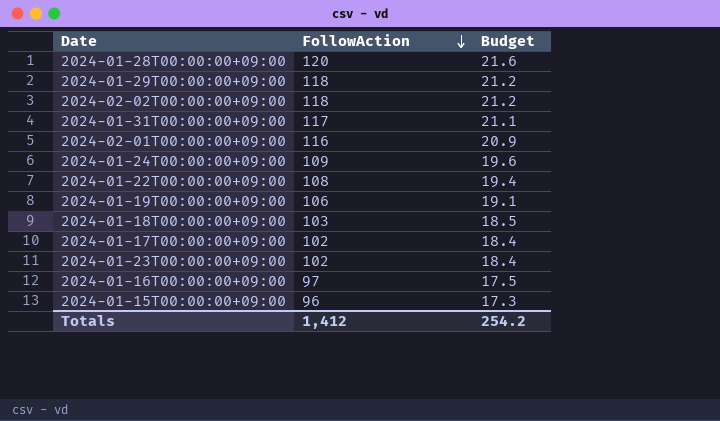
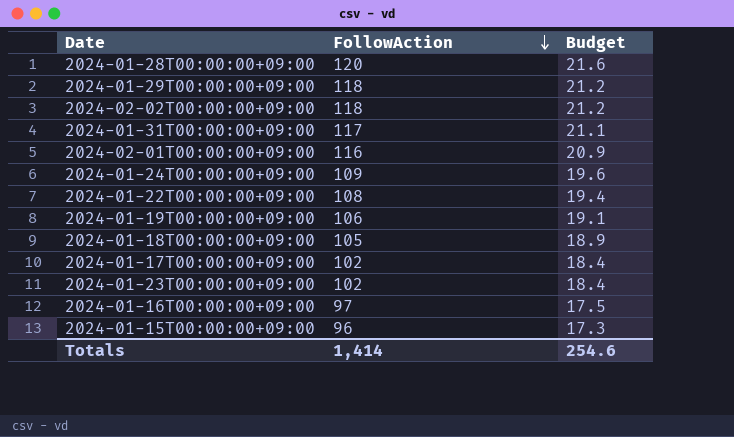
2024-01-18T00:00:00+09:00 | FollowAction: 103 -> 105
2024-01-18T00:00:00+09:00 | Budget: 18.5 -> 18.9
Totals | FollowAction: 1,412 -> 1,414
Totals | Budget: 254.2 -> 254.6

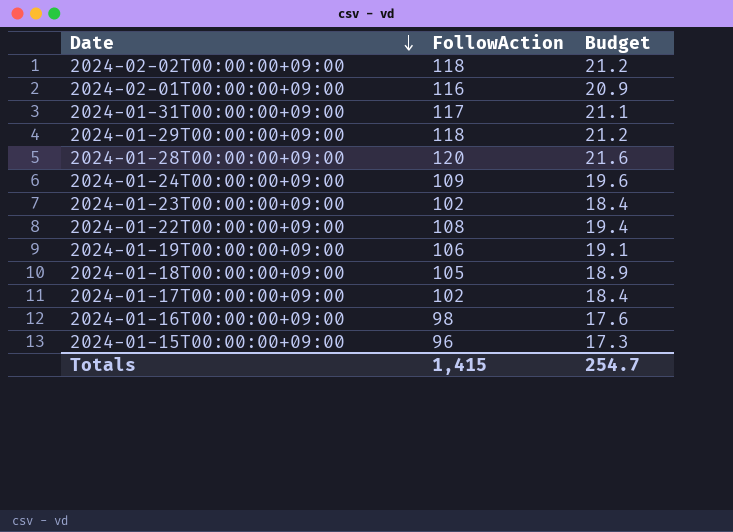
row order: FollowAction descending -> Date descending
2024-01-16T00:00:00+09:00 | FollowAction: 97 -> 98
2024-01-16T00:00:00+09:00 | Budget: 17.5 -> 17.6
Totals | FollowAction: 1,414 -> 1,415
Totals | Budget: 254.6 -> 254.7

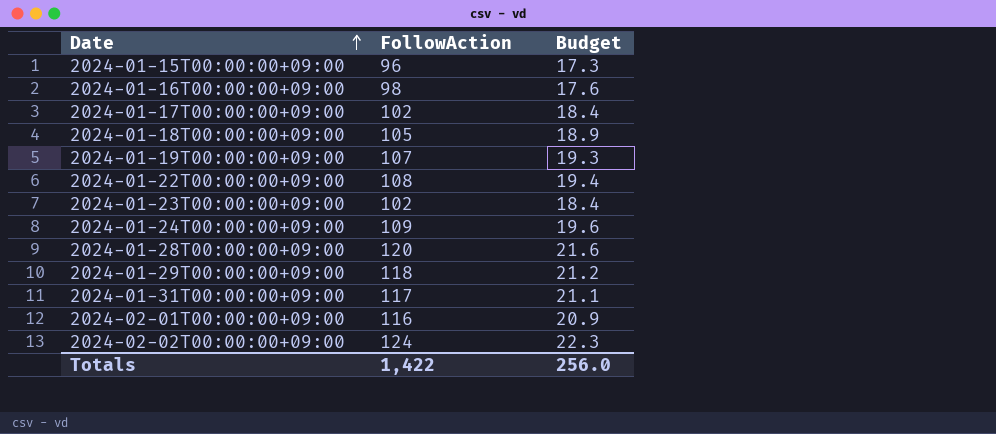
row order: Date descending -> Date ascending
2024-01-19T00:00:00+09:00 | FollowAction: 106 -> 107
2024-01-19T00:00:00+09:00 | Budget: 19.1 -> 19.3
2024-02-02T00:00:00+09:00 | FollowAction: 118 -> 124
2024-02-02T00:00:00+09:00 | Budget: 21.2 -> 22.3
Totals | FollowAction: 1,415 -> 1,422
Totals | Budget: 254.7 -> 256.0

